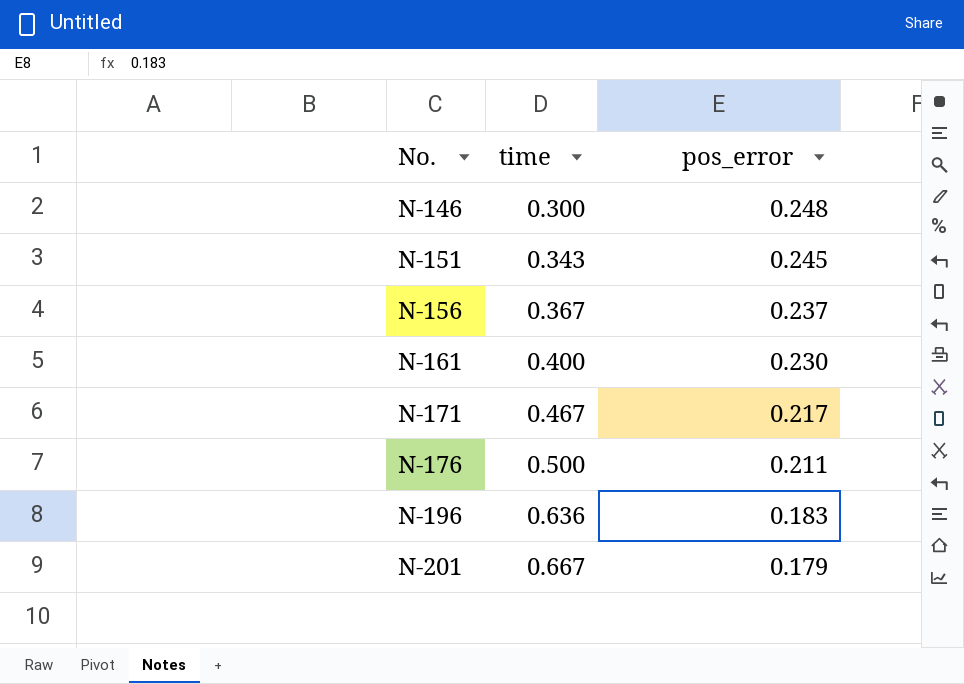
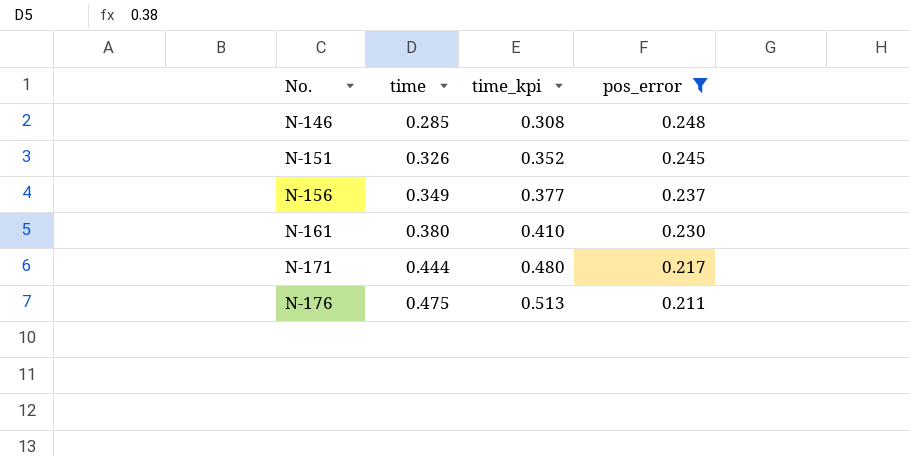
filter: none -> pos_error >= 0.211
column time_kpi | formula: none -> [time] * 1.08
N-146 | time: 0.300 -> 0.285
N-151 | time: 0.343 -> 0.326
N-156 | time: 0.367 -> 0.349
N-161 | time: 0.400 -> 0.380
N-171 | time: 0.467 -> 0.444
N-176 | time: 0.500 -> 0.475

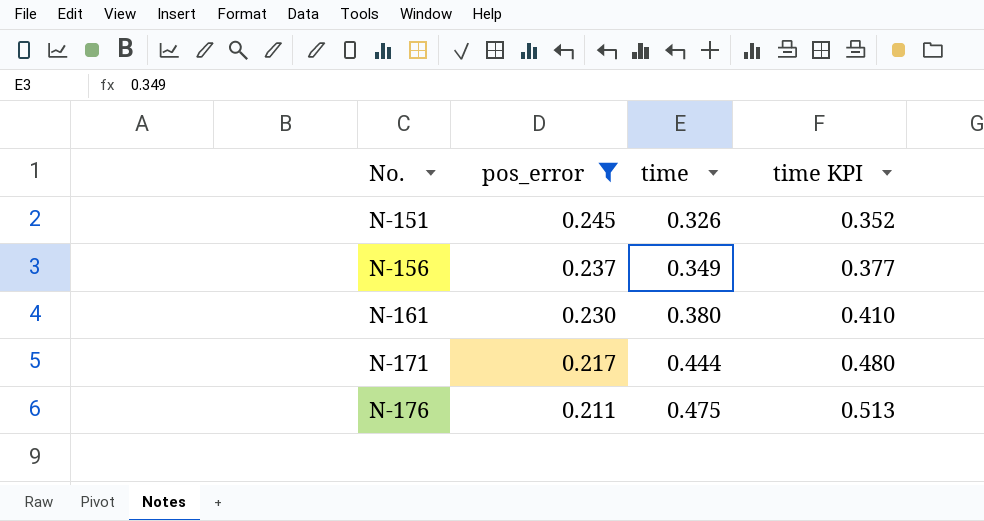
column pos_error | position: 4 -> 2
column name: time_kpi -> time KPI
row N-146: 0.285 | 0.308 | 0.248 -> none

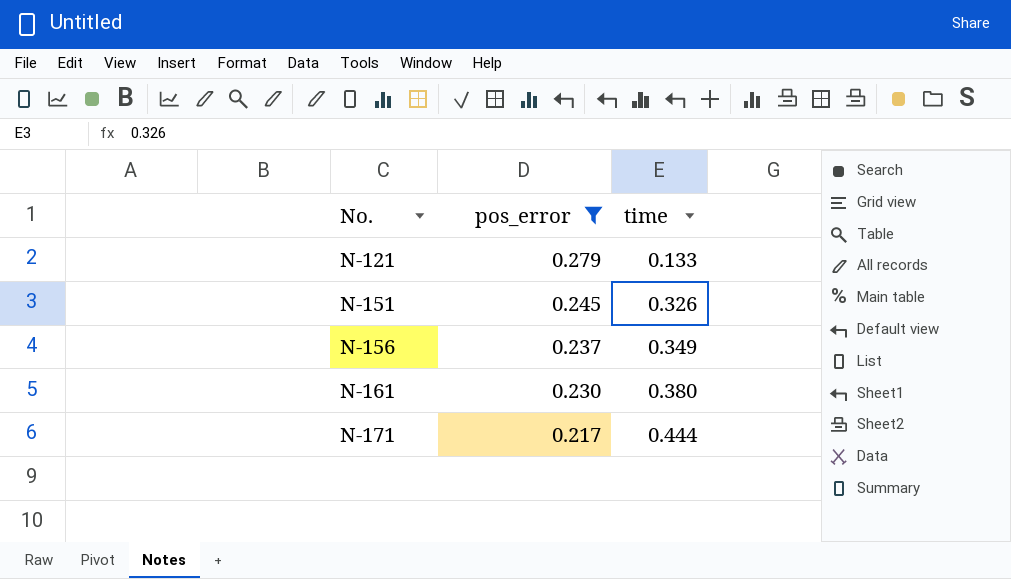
column time KPI | formula: [time] * 1.08 -> none
row N-176: 0.211 | 0.475 | 0.513 -> none
row N-121: none -> 0.279 | 0.133

